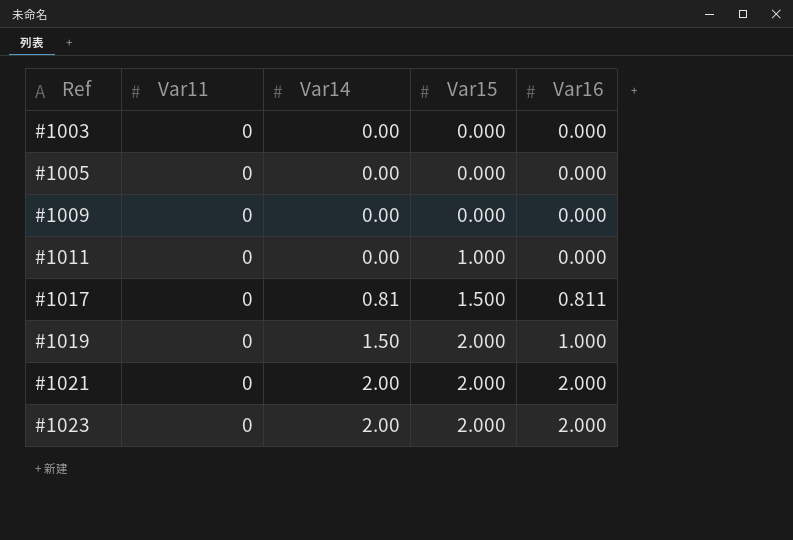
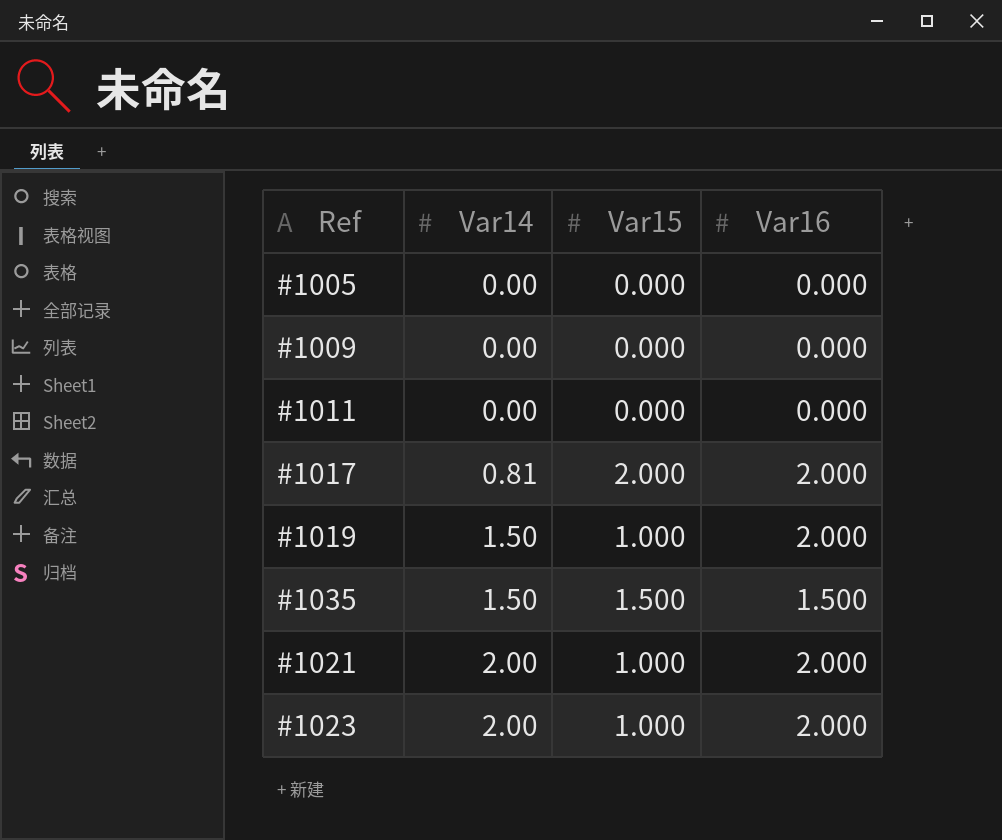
column Var11 | position: 2 -> none
row #1003: 0 | 0.00 | 0.000 | 0.000 -> none
#1011 | Var15: 1.000 -> 0.000
#1017 | Var15: 1.500 -> 2.000
#1017 | Var16: 0.811 -> 2.000
#1019 | Var15: 2.000 -> 1.000
#1019 | Var16: 1.000 -> 2.000
row #1035: none -> 1.50 | 1.500 | 1.500
#1021 | Var15: 2.000 -> 1.000
#1023 | Var15: 2.000 -> 1.000

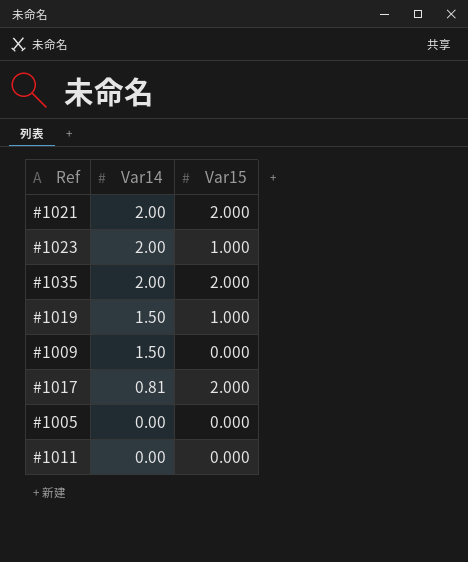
row order: Var14 ascending -> Var14 descending
column Var16 | position: 4 -> none
#1021 | Var15: 1.000 -> 2.000
#1035 | Var14: 1.50 -> 2.00
#1035 | Var15: 1.500 -> 2.000
#1009 | Var14: 0.00 -> 1.50

